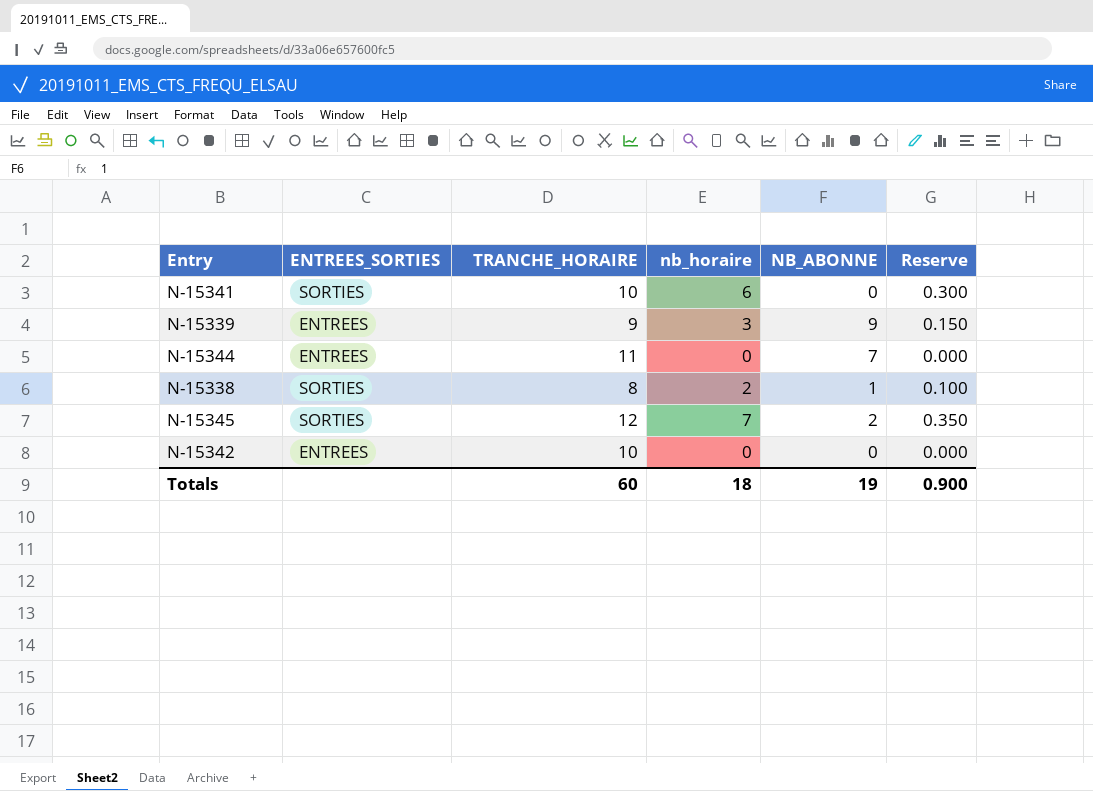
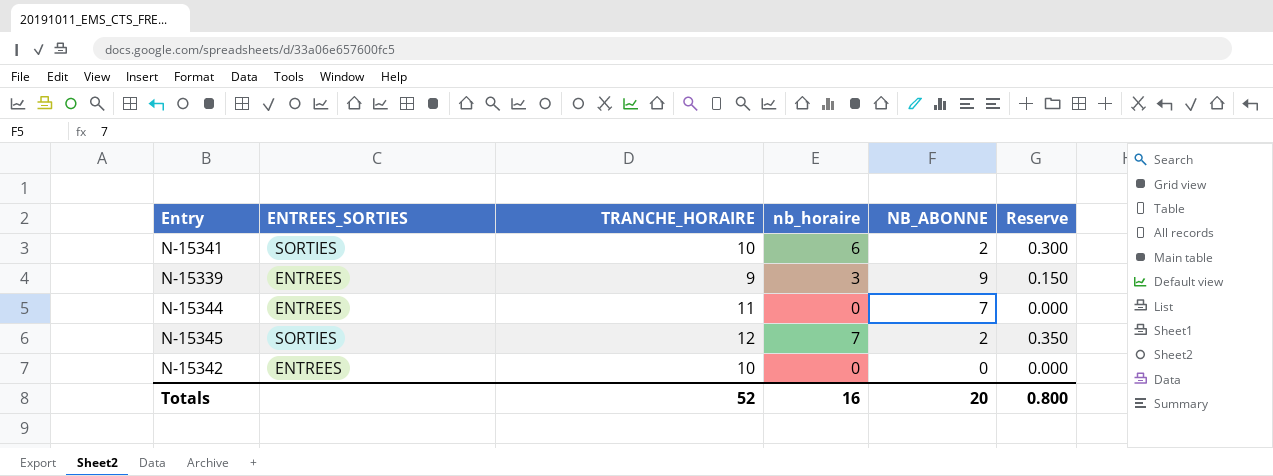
row N-15338: SORTIES | 8 | 2 | 1 | 0.100 -> none
N-15341 | NB_ABONNE: 0 -> 2
Totals | TRANCHE_HORAIRE: 60 -> 52
Totals | nb_horaire: 18 -> 16
Totals | NB_ABONNE: 19 -> 20
Totals | Reserve: 0.900 -> 0.800

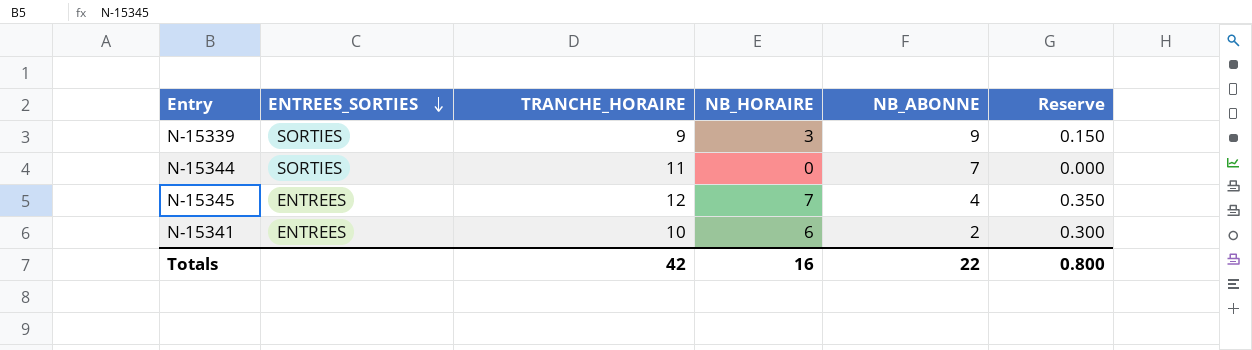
row order: none -> ENTREES_SORTIES descending
column name: nb_horaire -> NB_HORAIRE
row N-15342: ENTREES | 10 | 0 | 0 | 0.000 -> none
N-15339 | ENTREES_SORTIES: ENTREES -> SORTIES
N-15344 | ENTREES_SORTIES: ENTREES -> SORTIES
N-15345 | ENTREES_SORTIES: SORTIES -> ENTREES
N-15345 | NB_ABONNE: 2 -> 4
N-15341 | ENTREES_SORTIES: SORTIES -> ENTREES
Totals | TRANCHE_HORAIRE: 52 -> 42
Totals | NB_ABONNE: 20 -> 22

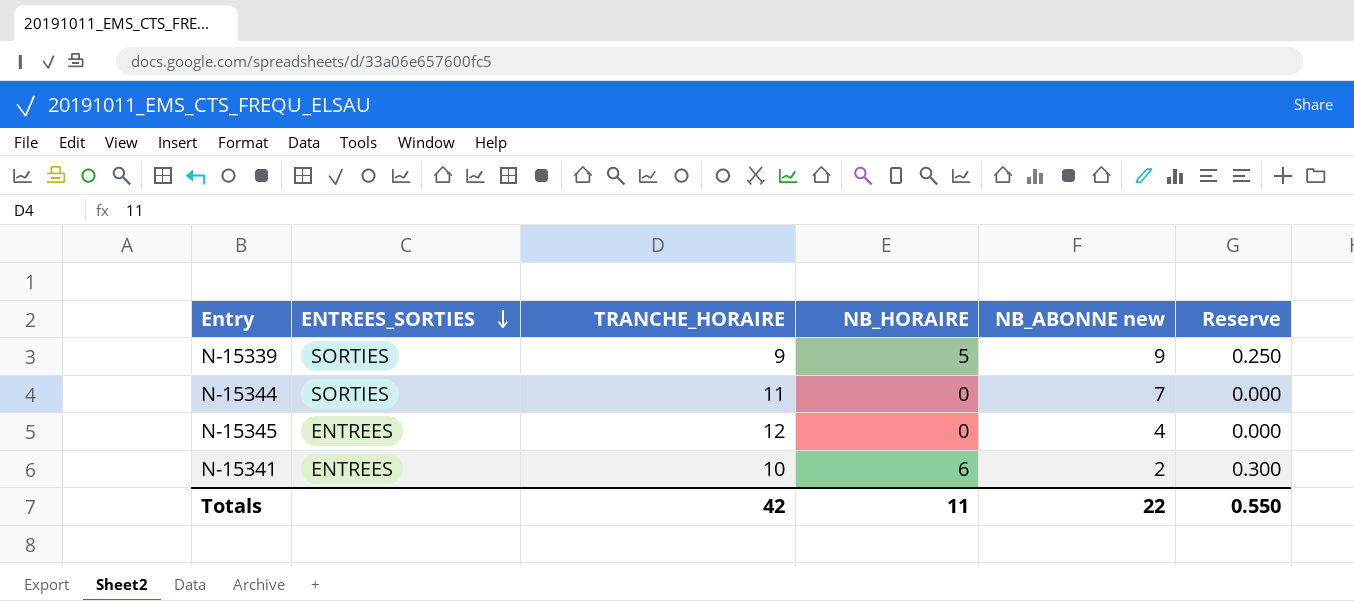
column name: NB_ABONNE -> NB_ABONNE new
N-15339 | NB_HORAIRE: 3 -> 5
N-15339 | Reserve: 0.150 -> 0.250
N-15345 | NB_HORAIRE: 7 -> 0
N-15345 | Reserve: 0.350 -> 0.000
Totals | NB_HORAIRE: 16 -> 11
Totals | Reserve: 0.800 -> 0.550

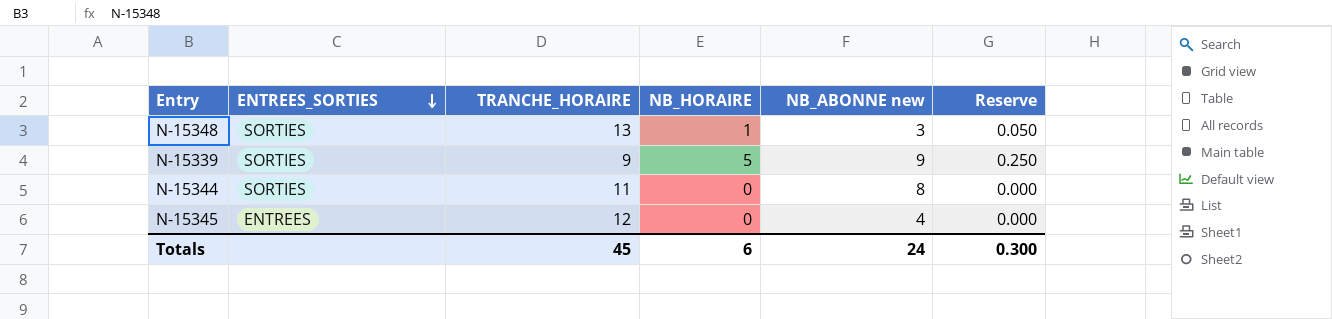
row N-15341: ENTREES | 10 | 6 | 2 | 0.300 -> none
row N-15348: none -> SORTIES | 13 | 1 | 3 | 0.050
N-15344 | NB_ABONNE new: 7 -> 8
Totals | TRANCHE_HORAIRE: 42 -> 45
Totals | NB_HORAIRE: 11 -> 6
Totals | NB_ABONNE new: 22 -> 24
Totals | Reserve: 0.550 -> 0.300

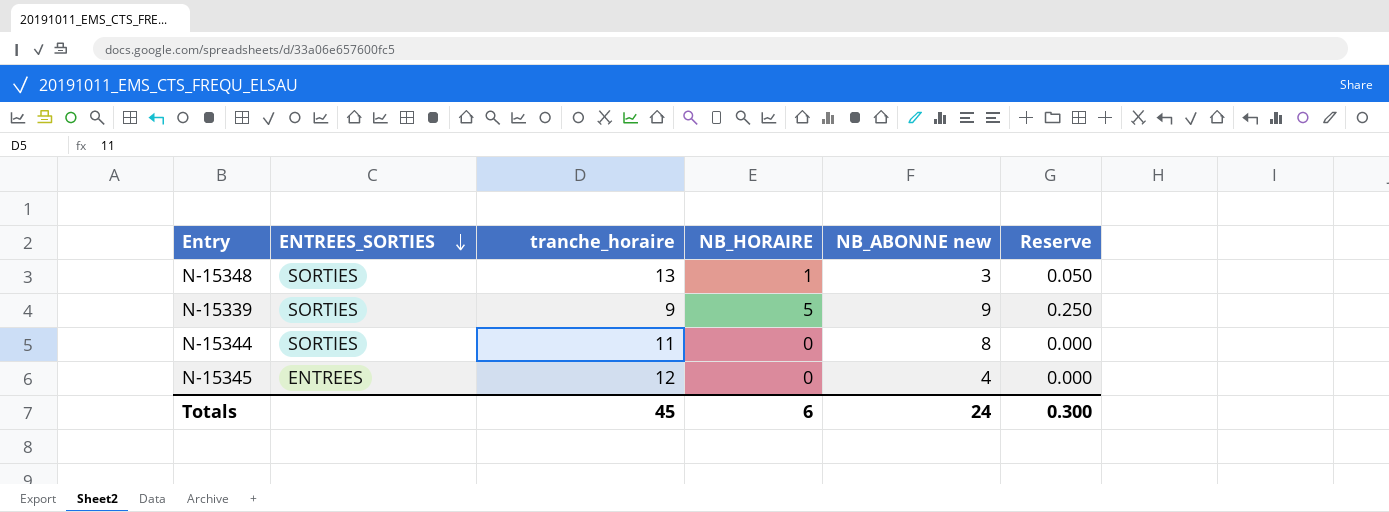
column name: TRANCHE_HORAIRE -> tranche_horaire

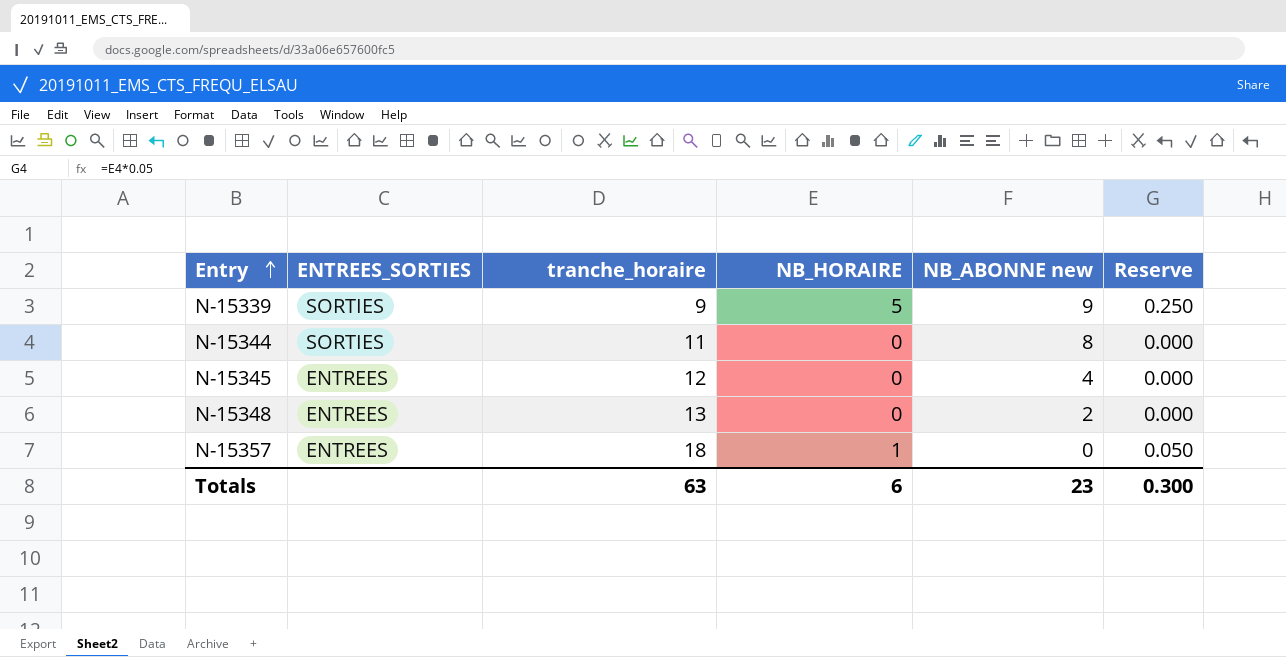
row order: ENTREES_SORTIES descending -> Entry ascending
N-15348 | ENTREES_SORTIES: SORTIES -> ENTREES
N-15348 | NB_HORAIRE: 1 -> 0
N-15348 | NB_ABONNE new: 3 -> 2
N-15348 | Reserve: 0.050 -> 0.000
row N-15357: none -> ENTREES | 18 | 1 | 0 | 0.050
Totals | tranche_horaire: 45 -> 63
Totals | NB_ABONNE new: 24 -> 23

